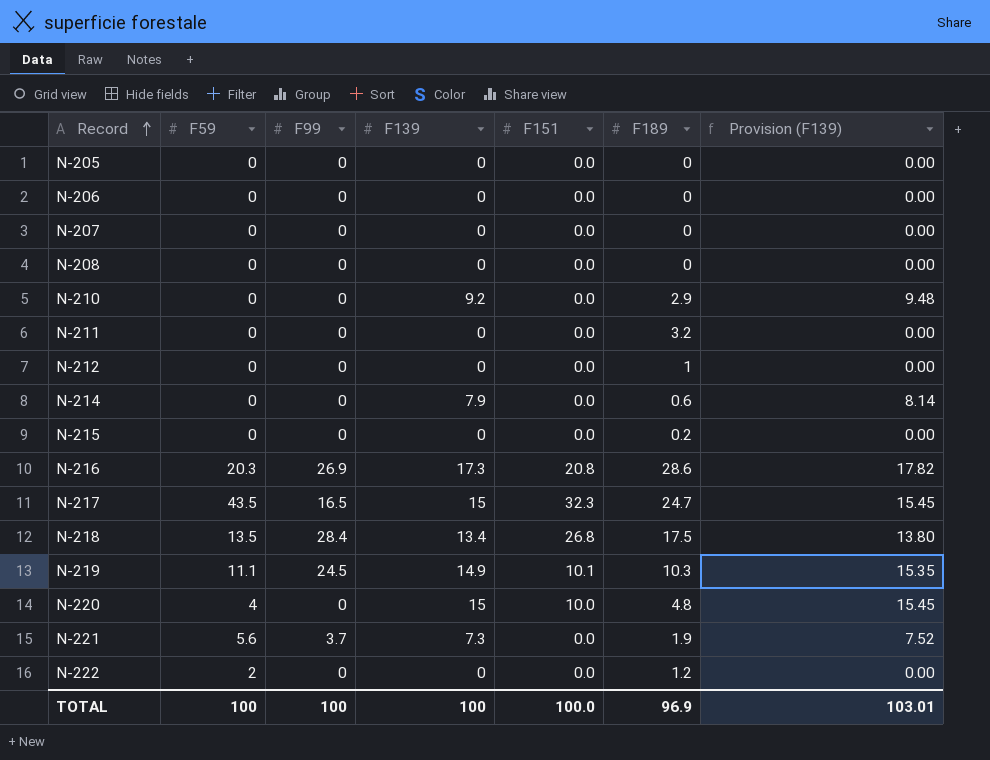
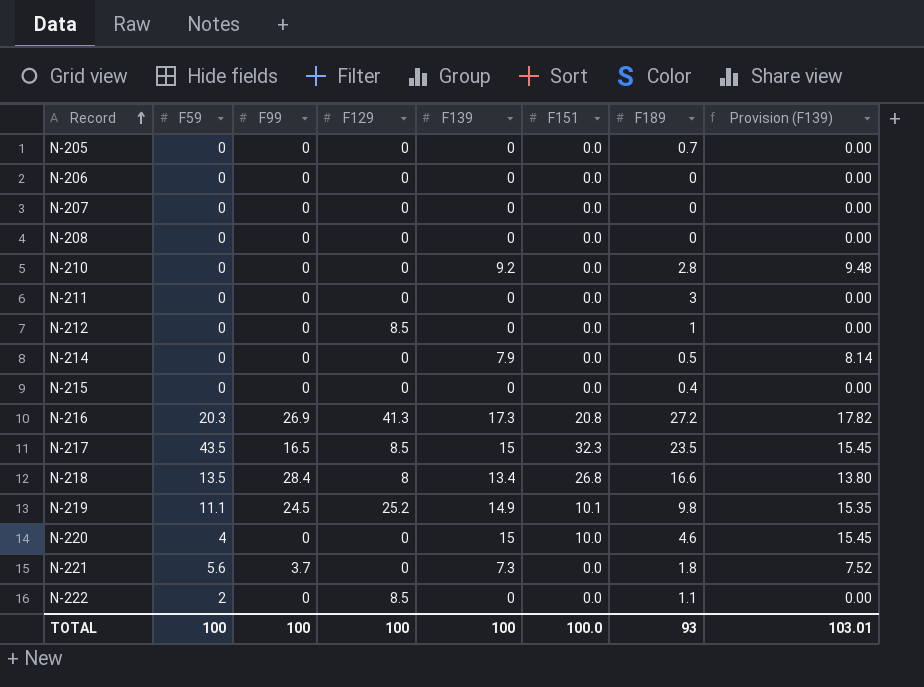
column F129 | position: none -> 4
N-205 | F189: 0 -> 0.7
N-210 | F189: 2.9 -> 2.8
N-211 | F189: 3.2 -> 3
N-214 | F189: 0.6 -> 0.5
N-215 | F189: 0.2 -> 0.4
N-216 | F189: 28.6 -> 27.2
N-217 | F189: 24.7 -> 23.5
N-218 | F189: 17.5 -> 16.6
N-219 | F189: 10.3 -> 9.8
N-220 | F189: 4.8 -> 4.6
N-221 | F189: 1.9 -> 1.8
N-222 | F189: 1.2 -> 1.1
TOTAL | F189: 96.9 -> 93

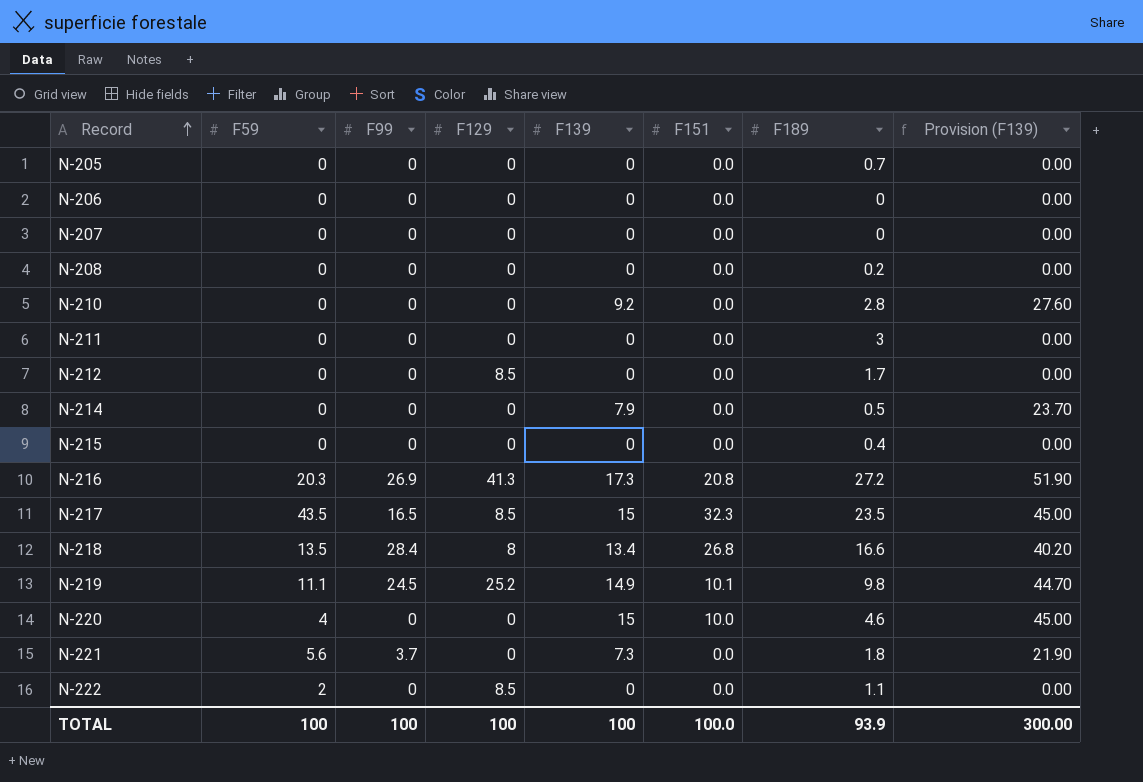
column Provision (F139) | formula: [F139] * 1.03 -> [F139] * 3
N-208 | F189: 0 -> 0.2
N-212 | F189: 1 -> 1.7
TOTAL | F189: 93 -> 93.9
TOTAL | Provision (F139): 103.01 -> 300.00

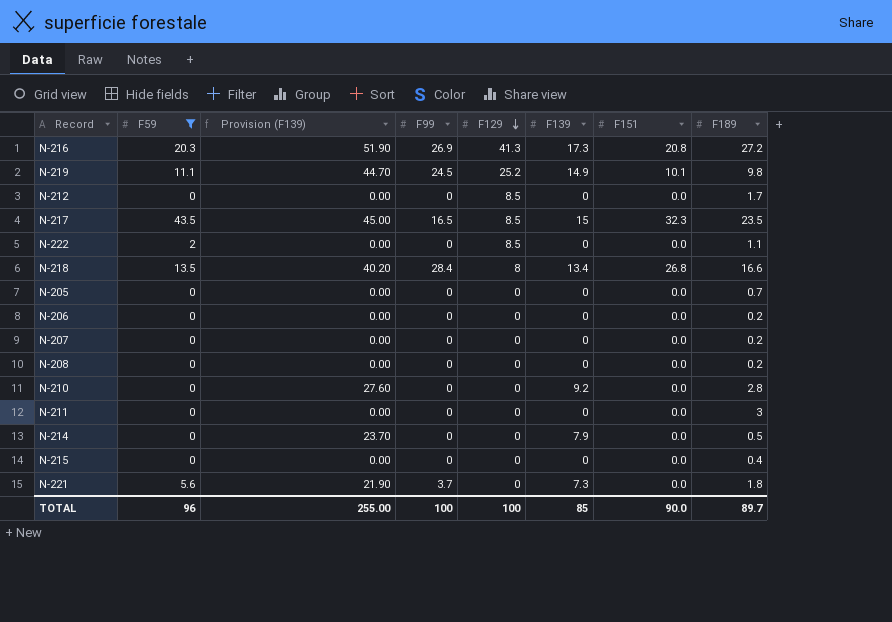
filter: none -> F59 != 4
row order: Record ascending -> F129 descending
column Provision (F139) | position: 8 -> 3
N-206 | F189: 0 -> 0.2
N-207 | F189: 0 -> 0.2
TOTAL | F59: 100 -> 96
TOTAL | Provision (F139): 300.00 -> 255.00
TOTAL | F139: 100 -> 85
TOTAL | F151: 100.0 -> 90.0
TOTAL | F189: 93.9 -> 89.7

